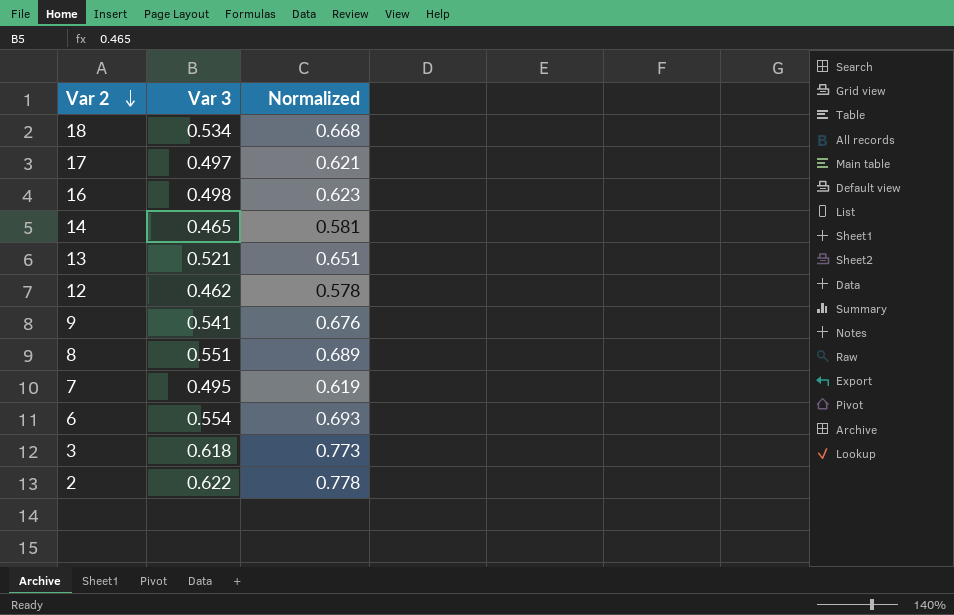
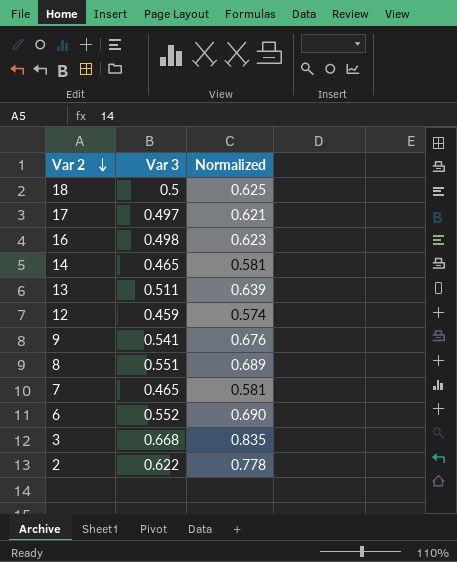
18 | Var 3: 0.534 -> 0.5
18 | Normalized: 0.668 -> 0.625
13 | Var 3: 0.521 -> 0.511
13 | Normalized: 0.651 -> 0.639
12 | Var 3: 0.462 -> 0.459
12 | Normalized: 0.578 -> 0.574
7 | Var 3: 0.495 -> 0.465
7 | Normalized: 0.619 -> 0.581
6 | Var 3: 0.554 -> 0.552
6 | Normalized: 0.693 -> 0.690
3 | Var 3: 0.618 -> 0.668
3 | Normalized: 0.773 -> 0.835

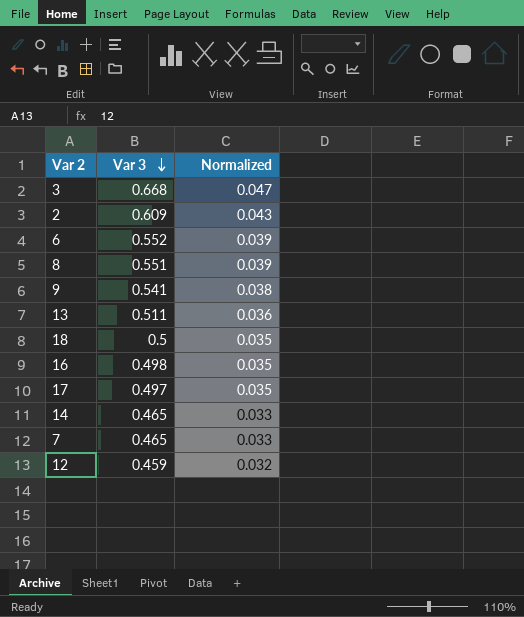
row order: Var 2 descending -> Var 3 descending
column Normalized | formula: [Var 3] * 1.25 -> [Var 3] * 0.07
2 | Var 3: 0.622 -> 0.609

